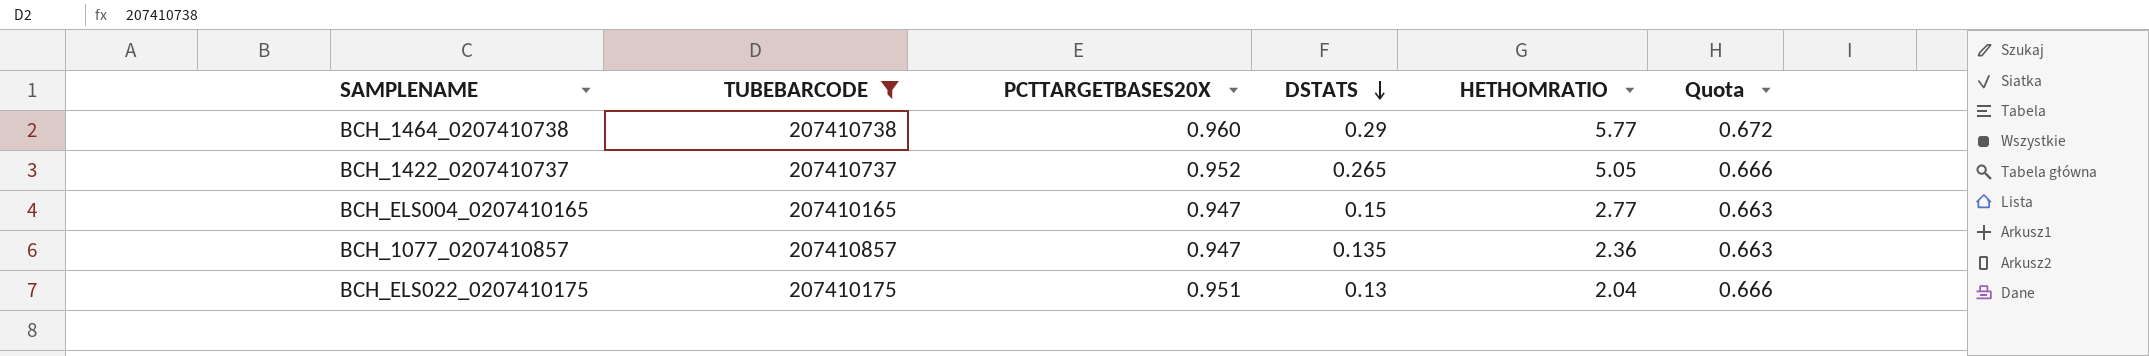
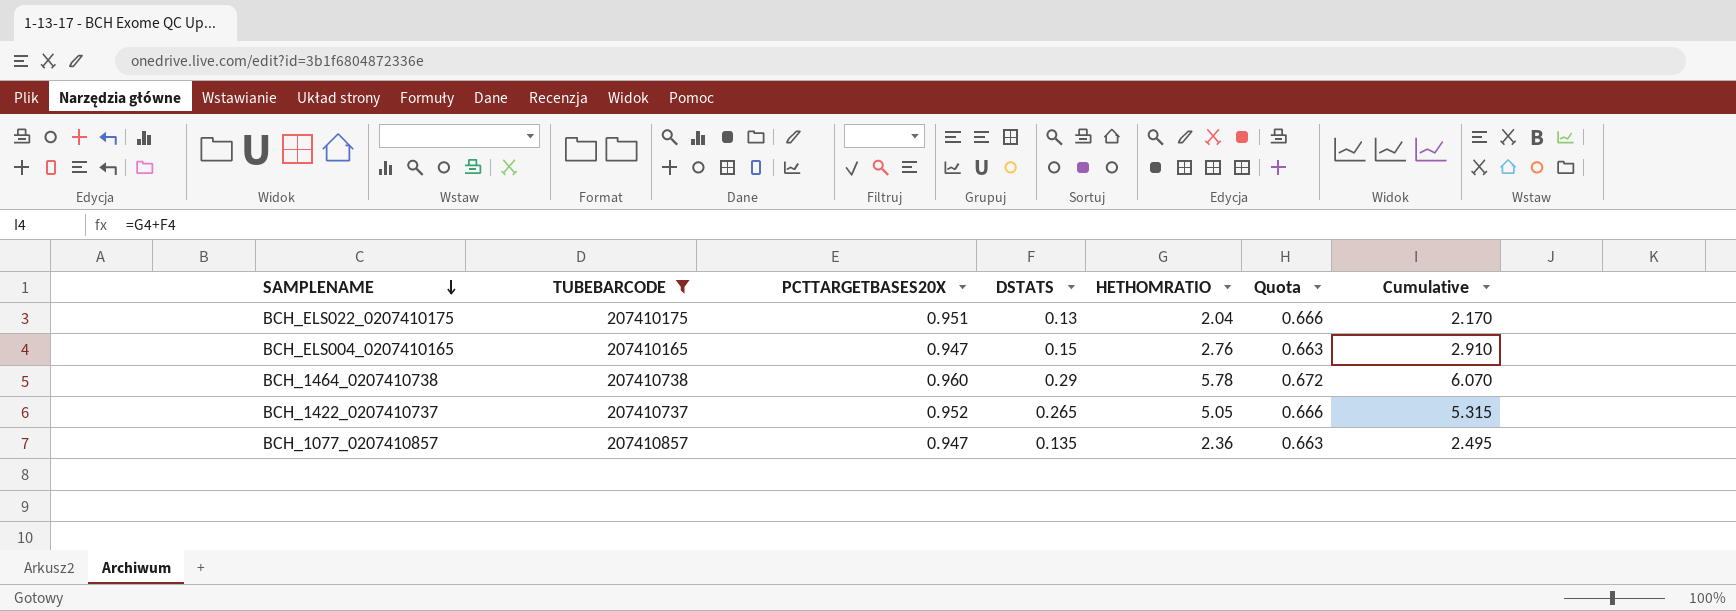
row order: DSTATS descending -> SAMPLENAME descending
column Cumulative | formula: none -> [DSTATS] + [HETHOMRATIO]
BCH_ELS004_0207410165 | HETHOMRATIO: 2.77 -> 2.76
BCH_1464_0207410738 | HETHOMRATIO: 5.77 -> 5.78

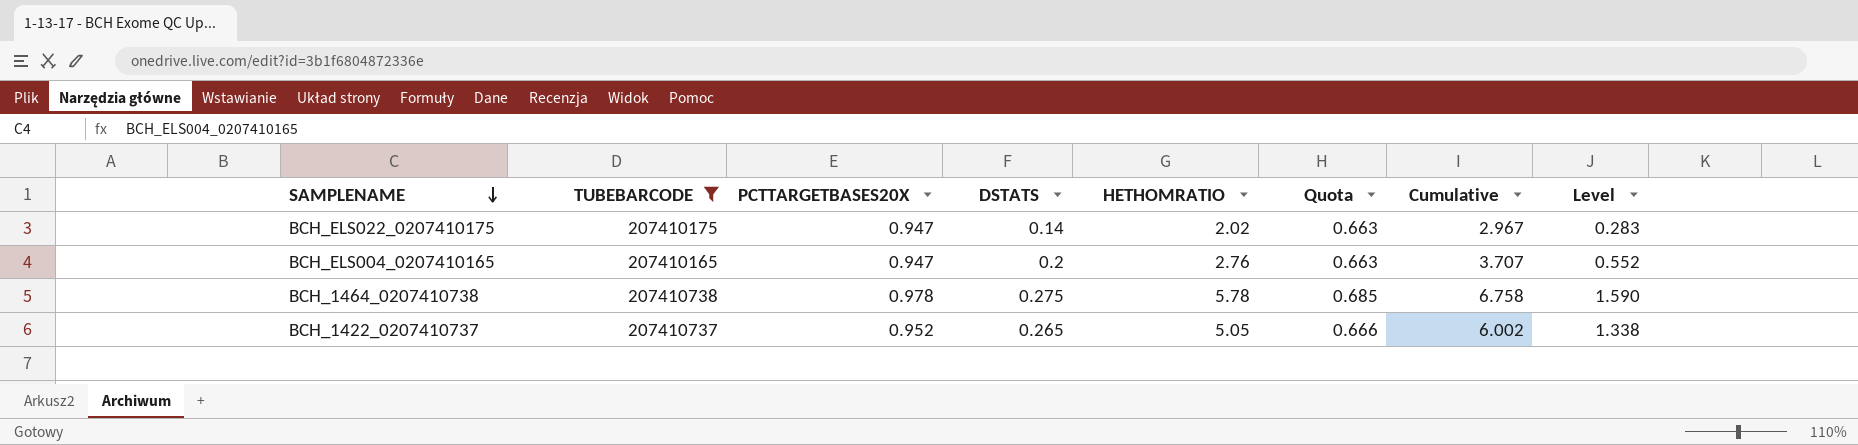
column Cumulative | formula: [DSTATS] + [HETHOMRATIO] -> [PCTTARGETBASES20X] + [HETHOMRATIO]
column Level | formula: none -> [DSTATS] * [HETHOMRATIO]
row BCH_1077_0207410857: 207410857 | 0.947 | 0.135 | 2.36 | 0.663 | 2.495 -> none
BCH_ELS022_0207410175 | PCTTARGETBASES20X: 0.951 -> 0.947
BCH_ELS022_0207410175 | DSTATS: 0.13 -> 0.14
BCH_ELS022_0207410175 | HETHOMRATIO: 2.04 -> 2.02
BCH_ELS022_0207410175 | Quota: 0.666 -> 0.663
BCH_ELS004_0207410165 | DSTATS: 0.15 -> 0.2
BCH_1464_0207410738 | PCTTARGETBASES20X: 0.960 -> 0.978
BCH_1464_0207410738 | DSTATS: 0.29 -> 0.275
BCH_1464_0207410738 | Quota: 0.672 -> 0.685

